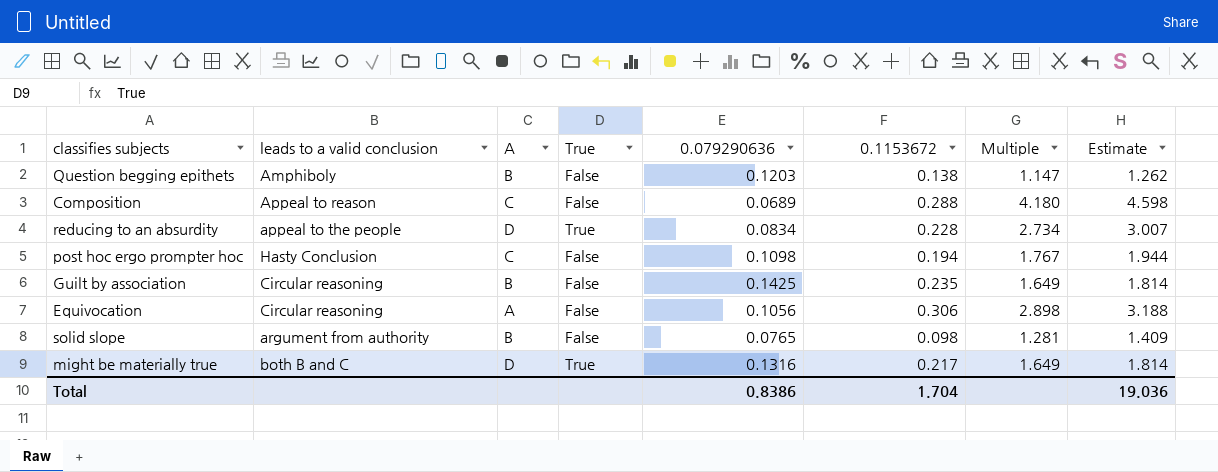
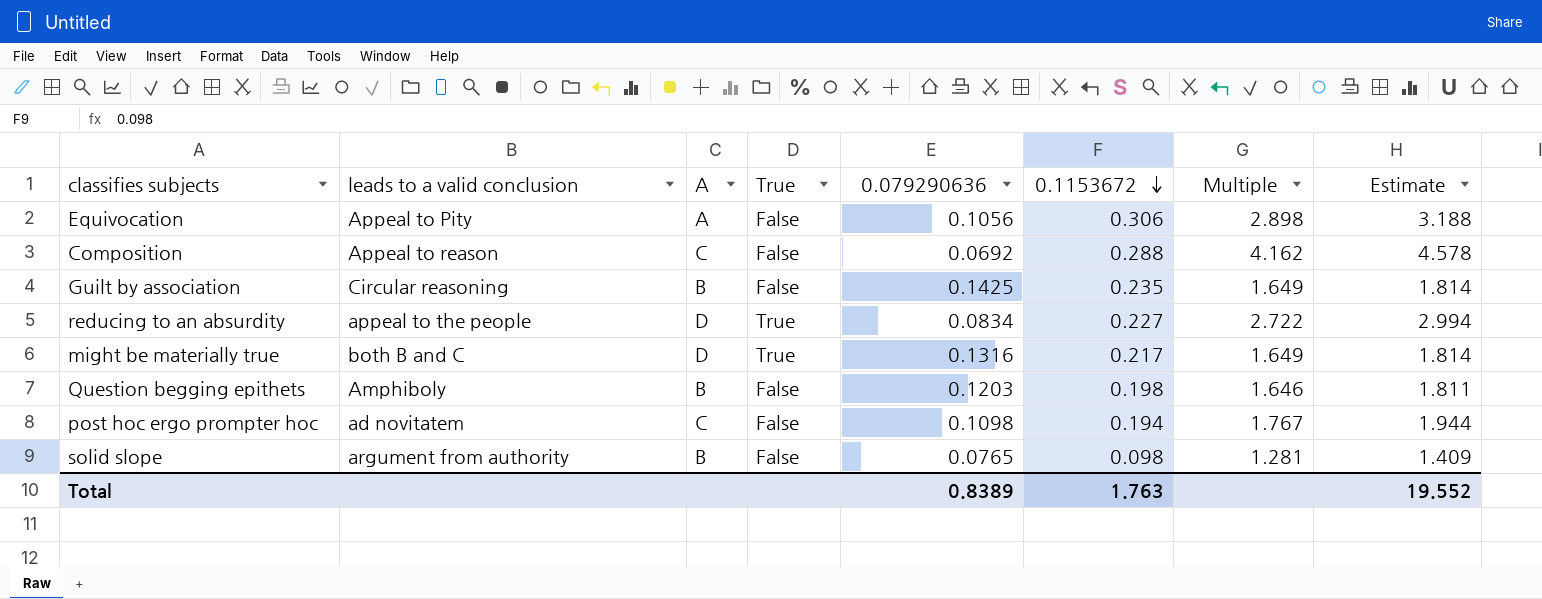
row order: none -> 0.1153672 descending
Equivocation | leads to a valid conclusion: Circular reasoning -> Appeal to Pity
Composition | 0.079290636: 0.0689 -> 0.0692
Composition | Multiple: 4.180 -> 4.162
Composition | Estimate: 4.598 -> 4.578
reducing to an absurdity | 0.1153672: 0.228 -> 0.227
reducing to an absurdity | Multiple: 2.734 -> 2.722
reducing to an absurdity | Estimate: 3.007 -> 2.994
Question begging epithets | 0.1153672: 0.138 -> 0.198
Question begging epithets | Multiple: 1.147 -> 1.646
Question begging epithets | Estimate: 1.262 -> 1.811
post hoc ergo prompter hoc | leads to a valid conclusion: Hasty Conclusion -> ad novitatem
Total | 0.079290636: 0.8386 -> 0.8389
Total | 0.1153672: 1.704 -> 1.763
Total | Estimate: 19.036 -> 19.552

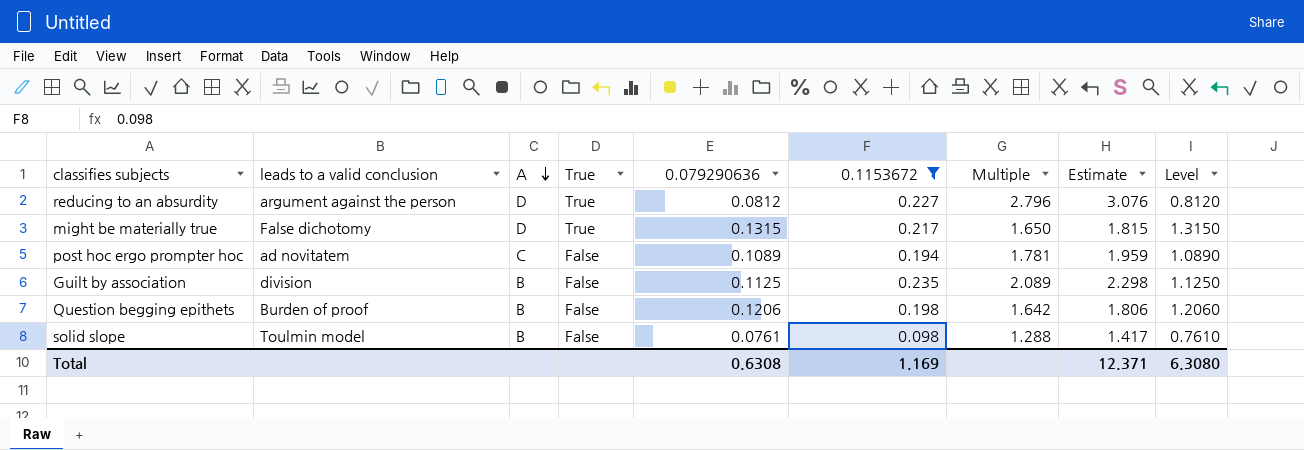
filter: none -> 0.1153672 <= 0.235
row order: 0.1153672 descending -> A descending
column Level | formula: none -> [0.079290636] * 10
reducing to an absurdity | leads to a valid conclusion: appeal to the people -> argument against the person
reducing to an absurdity | 0.079290636: 0.0834 -> 0.0812
reducing to an absurdity | Multiple: 2.722 -> 2.796
reducing to an absurdity | Estimate: 2.994 -> 3.076
might be materially true | leads to a valid conclusion: both B and C -> False dichotomy
might be materially true | 0.079290636: 0.1316 -> 0.1315
might be materially true | Multiple: 1.649 -> 1.650
might be materially true | Estimate: 1.814 -> 1.815
post hoc ergo prompter hoc | 0.079290636: 0.1098 -> 0.1089
post hoc ergo prompter hoc | Multiple: 1.767 -> 1.781
post hoc ergo prompter hoc | Estimate: 1.944 -> 1.959
Guilt by association | leads to a valid conclusion: Circular reasoning -> division
Guilt by association | 0.079290636: 0.1425 -> 0.1125
Guilt by association | Multiple: 1.649 -> 2.089
Guilt by association | Estimate: 1.814 -> 2.298
Question begging epithets | leads to a valid conclusion: Amphiboly -> Burden of proof
Question begging epithets | 0.079290636: 0.1203 -> 0.1206
Question begging epithets | Multiple: 1.646 -> 1.642
Question begging epithets | Estimate: 1.811 -> 1.806
solid slope | leads to a valid conclusion: argument from authority -> Toulmin model
solid slope | 0.079290636: 0.0765 -> 0.0761
solid slope | Multiple: 1.281 -> 1.288
solid slope | Estimate: 1.409 -> 1.417
Total | 0.079290636: 0.8389 -> 0.6308
Total | 0.1153672: 1.763 -> 1.169
Total | Estimate: 19.552 -> 12.371

